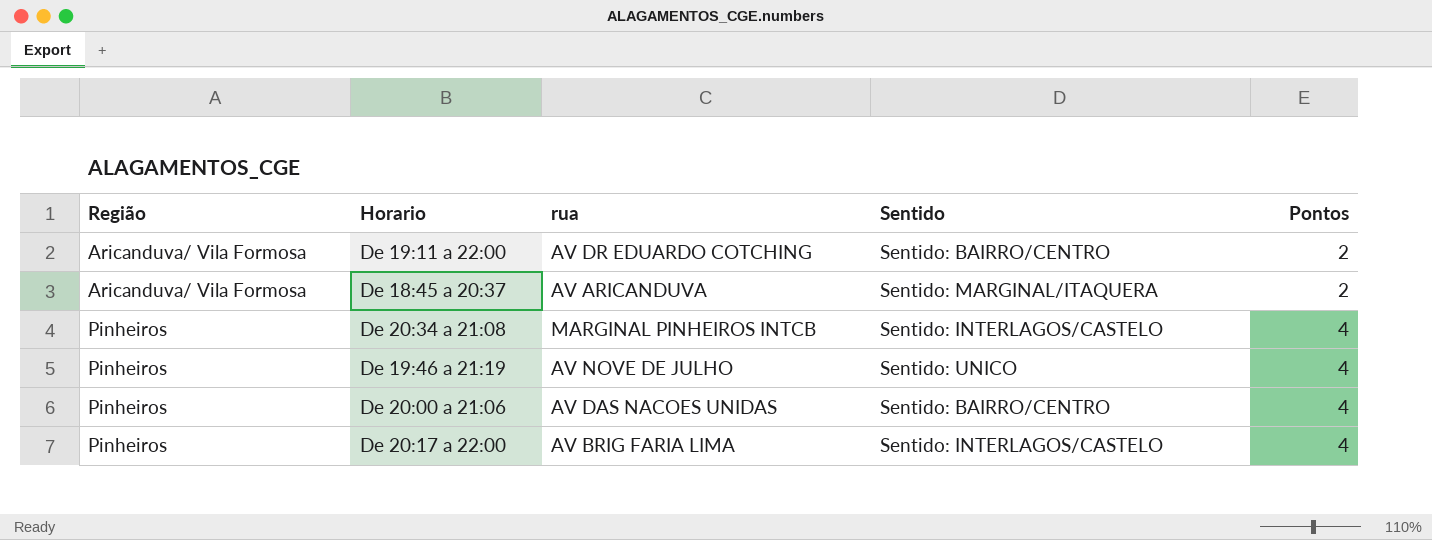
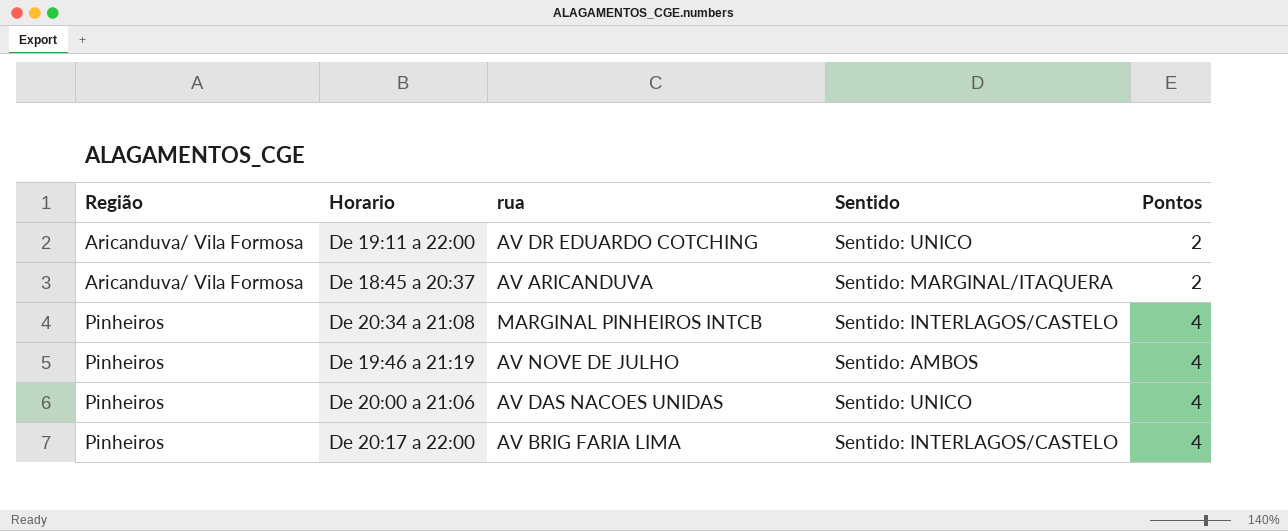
De 19:11 a 22:00 | Sentido: Sentido: BAIRRO/CENTRO -> Sentido: UNICO
De 19:46 a 21:19 | Sentido: Sentido: UNICO -> Sentido: AMBOS
De 20:00 a 21:06 | Sentido: Sentido: BAIRRO/CENTRO -> Sentido: UNICO

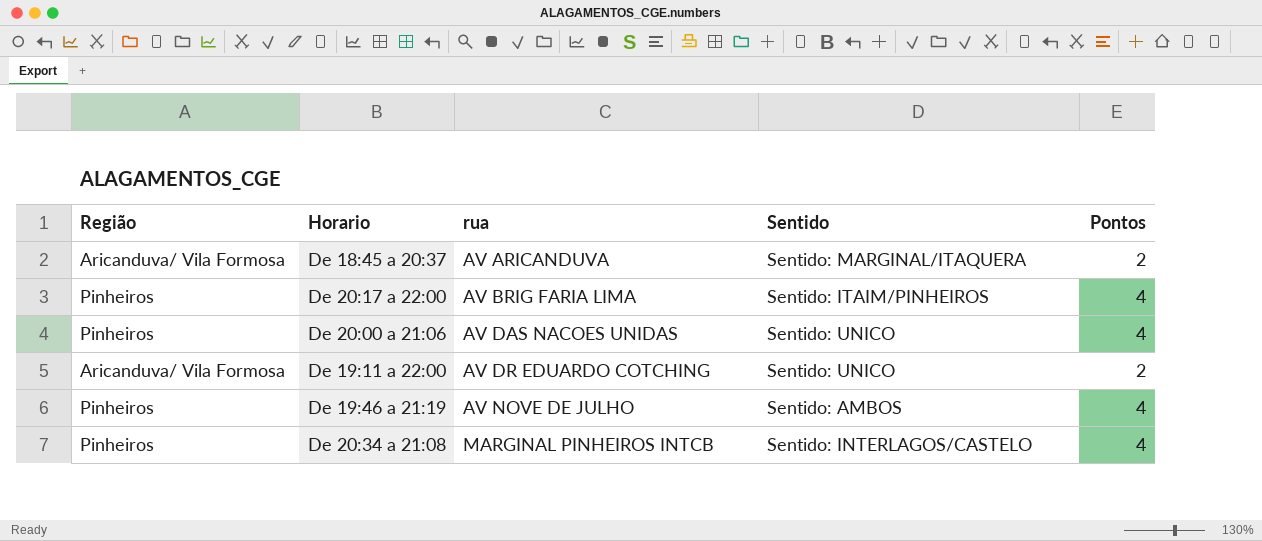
row order: Região ascending -> rua ascending
De 20:17 a 22:00 | Sentido: Sentido: INTERLAGOS/CASTELO -> Sentido: ITAIM/PINHEIROS

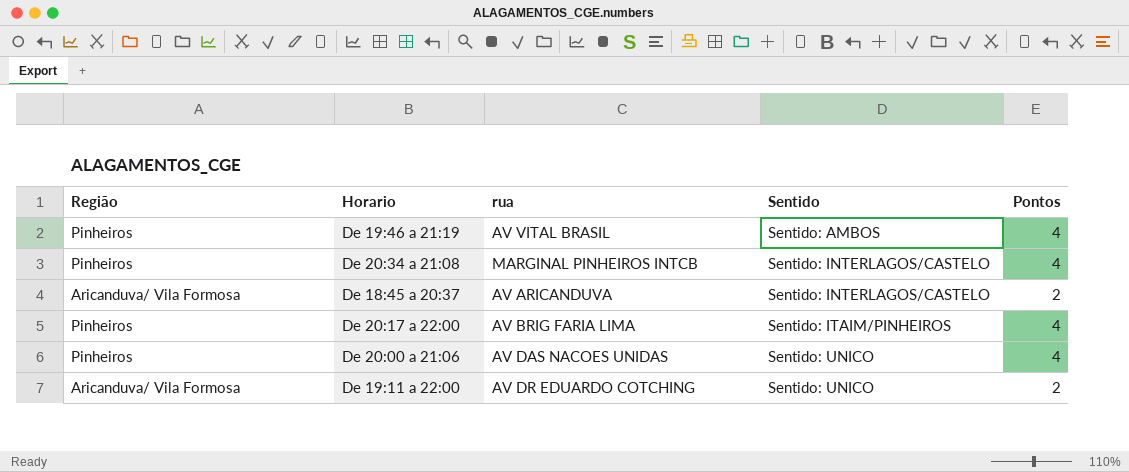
row order: rua ascending -> Sentido ascending
De 19:46 a 21:19 | rua: AV NOVE DE JULHO -> AV VITAL BRASIL
De 18:45 a 20:37 | Sentido: Sentido: MARGINAL/ITAQUERA -> Sentido: INTERLAGOS/CASTELO

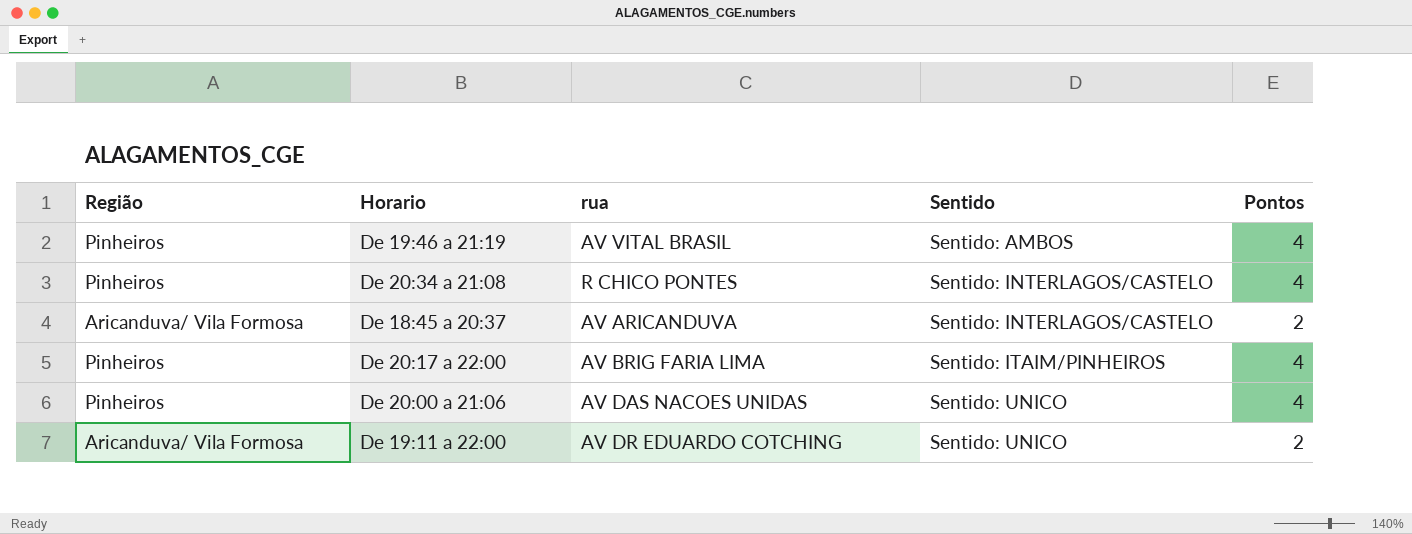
De 20:34 a 21:08 | rua: MARGINAL PINHEIROS INTCB -> R CHICO PONTES

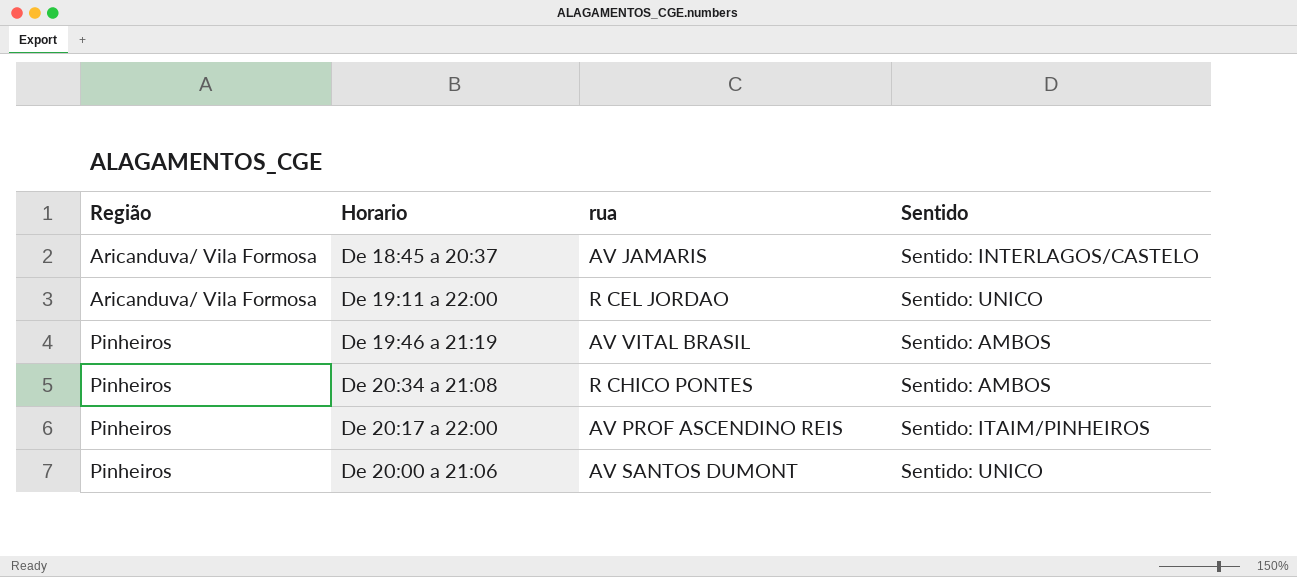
row order: Sentido ascending -> Região ascending
column Pontos | position: 5 -> none
De 18:45 a 20:37 | rua: AV ARICANDUVA -> AV JAMARIS
De 19:11 a 22:00 | rua: AV DR EDUARDO COTCHING -> R CEL JORDAO
De 20:34 a 21:08 | Sentido: Sentido: INTERLAGOS/CASTELO -> Sentido: AMBOS
De 20:17 a 22:00 | rua: AV BRIG FARIA LIMA -> AV PROF ASCENDINO REIS
De 20:00 a 21:06 | rua: AV DAS NACOES UNIDAS -> AV SANTOS DUMONT

